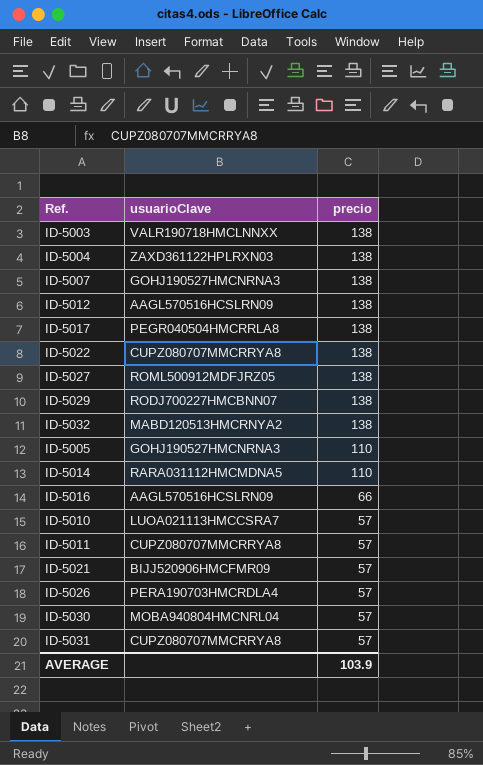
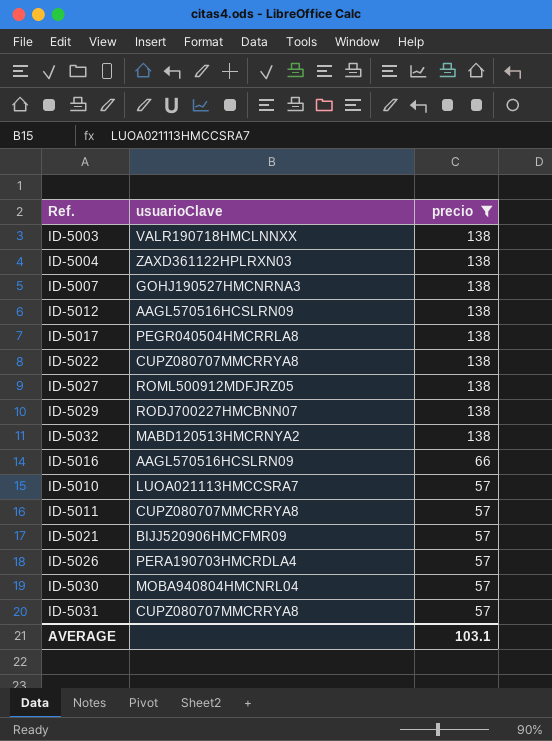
filter: none -> precio != 110
AVERAGE | precio: 103.9 -> 103.1

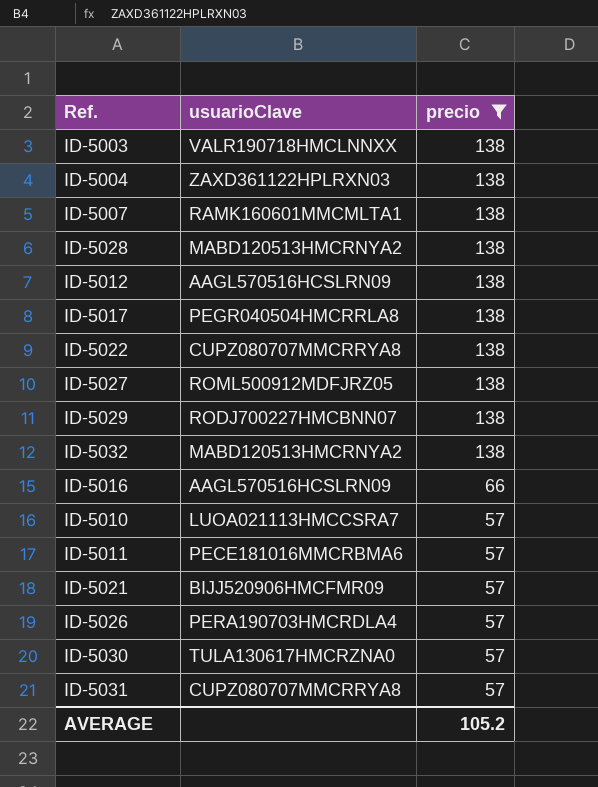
ID-5007 | usuarioClave: GOHJ190527HMCNRNA3 -> RAMK160601MMCMLTA1
row ID-5028: none -> MABD120513HMCRNYA2 | 138
ID-5011 | usuarioClave: CUPZ080707MMCRRYA8 -> PECE181016MMCRBMA6
ID-5030 | usuarioClave: MOBA940804HMCNRL04 -> TULA130617HMCRZNA0
AVERAGE | precio: 103.1 -> 105.2

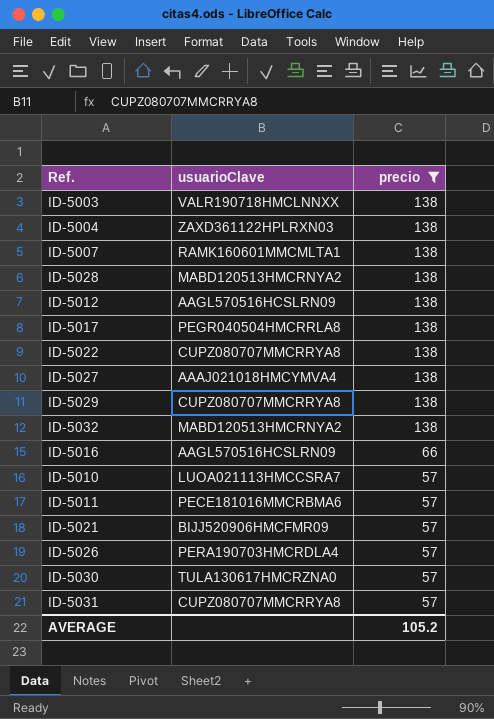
ID-5027 | usuarioClave: ROML500912MDFJRZ05 -> AAAJ021018HMCYMVA4
ID-5029 | usuarioClave: RODJ700227HMCBNN07 -> CUPZ080707MMCRRYA8

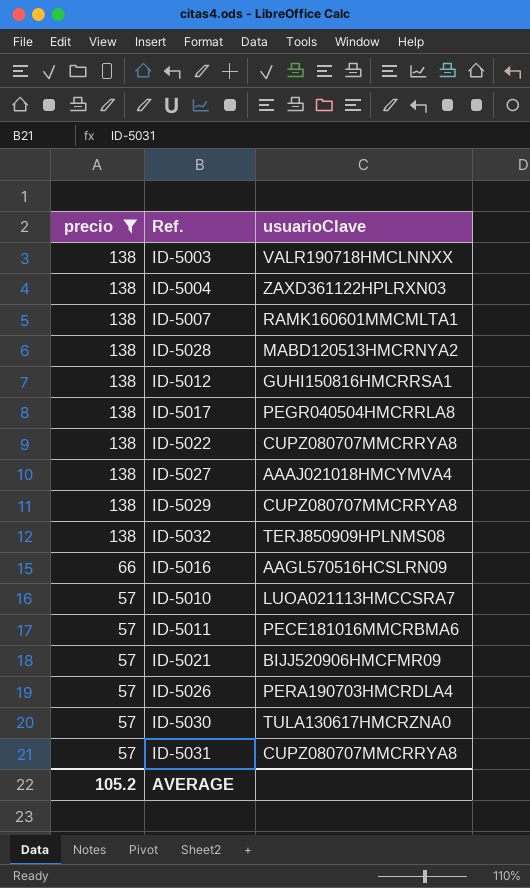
column precio | position: 3 -> 1
ID-5012 | usuarioClave: AAGL570516HCSLRN09 -> GUHI150816HMCRRSA1
ID-5032 | usuarioClave: MABD120513HMCRNYA2 -> TERJ850909HPLNMS08

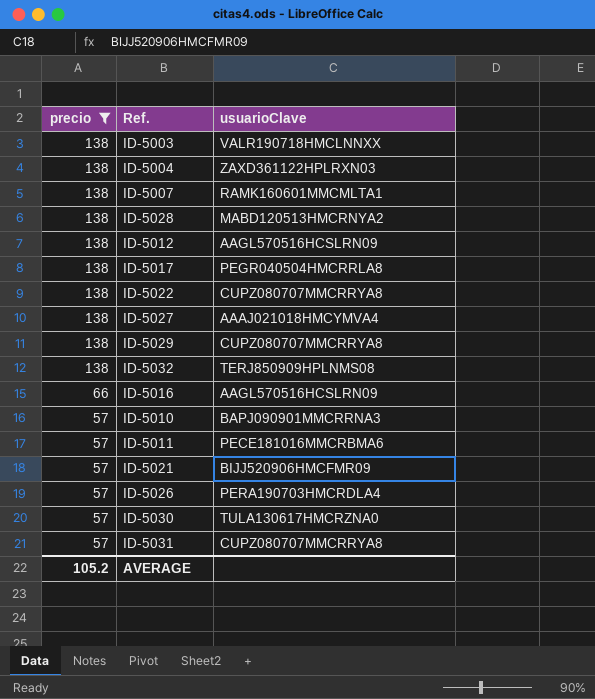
ID-5012 | usuarioClave: GUHI150816HMCRRSA1 -> AAGL570516HCSLRN09
ID-5010 | usuarioClave: LUOA021113HMCCSRA7 -> BAPJ090901MMCRRNA3

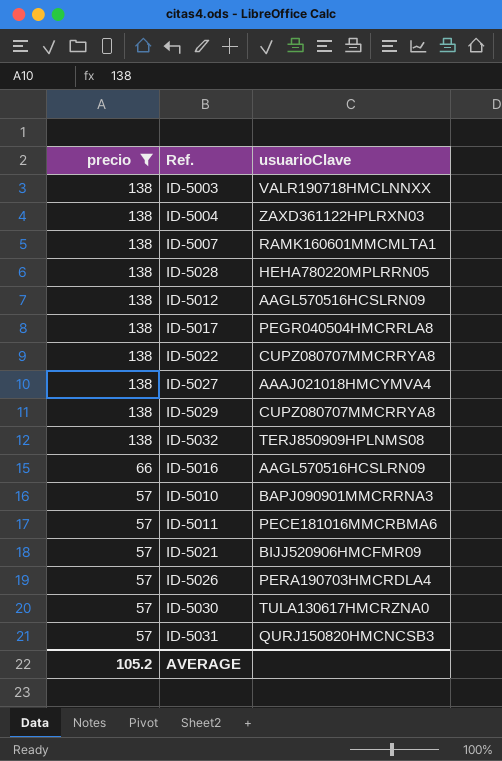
ID-5028 | usuarioClave: MABD120513HMCRNYA2 -> HEHA780220MPLRRN05
ID-5031 | usuarioClave: CUPZ080707MMCRRYA8 -> QURJ150820HMCNCSB3

